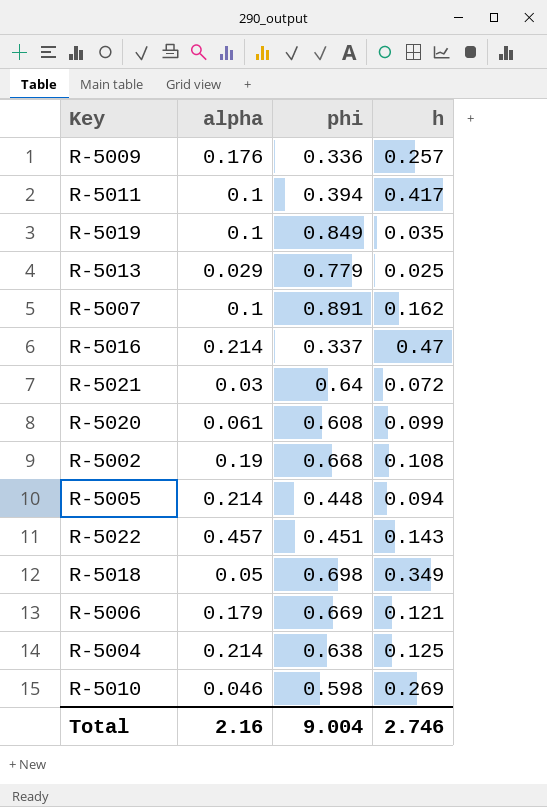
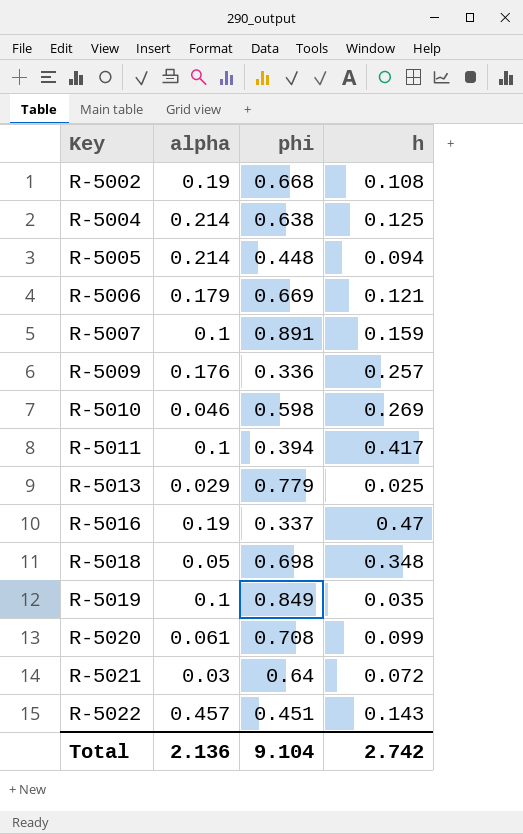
row order: none -> Key ascending
R-5007 | h: 0.162 -> 0.159
R-5016 | alpha: 0.214 -> 0.19
R-5018 | h: 0.349 -> 0.348
R-5020 | phi: 0.608 -> 0.708
Total | alpha: 2.16 -> 2.136
Total | phi: 9.004 -> 9.104
Total | h: 2.746 -> 2.742

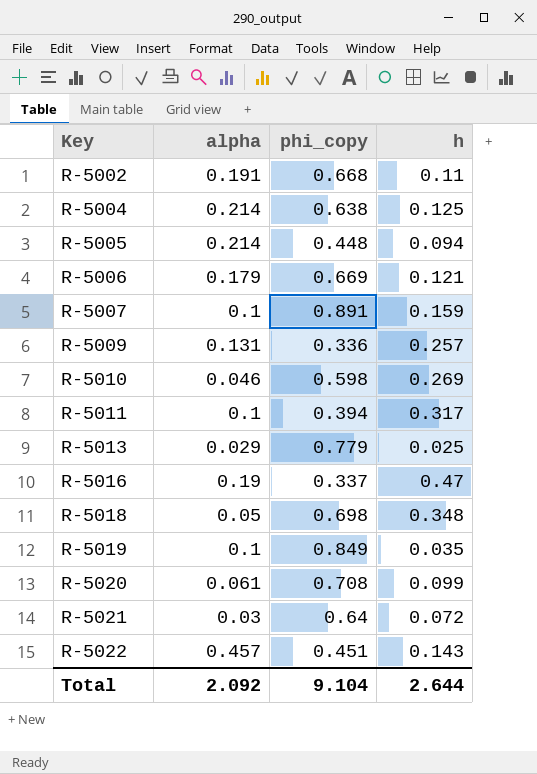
column name: phi -> phi_copy
R-5002 | alpha: 0.19 -> 0.191
R-5002 | h: 0.108 -> 0.11
R-5009 | alpha: 0.176 -> 0.131
R-5011 | h: 0.417 -> 0.317
Total | alpha: 2.136 -> 2.092
Total | h: 2.742 -> 2.644

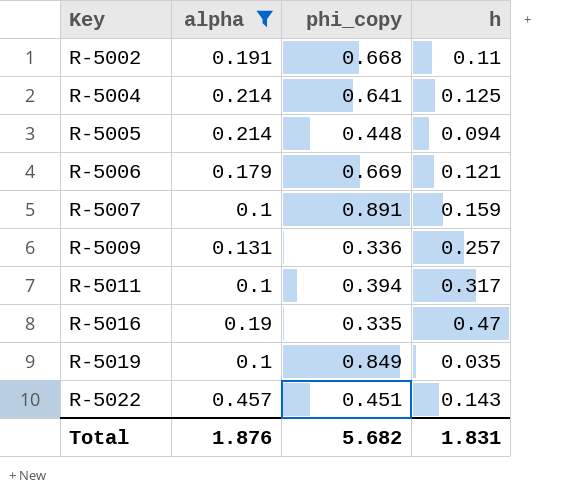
filter: none -> alpha >= 0.1
R-5004 | phi_copy: 0.638 -> 0.641
R-5016 | phi_copy: 0.337 -> 0.335
Total | alpha: 2.092 -> 1.876
Total | phi_copy: 9.104 -> 5.682
Total | h: 2.644 -> 1.831

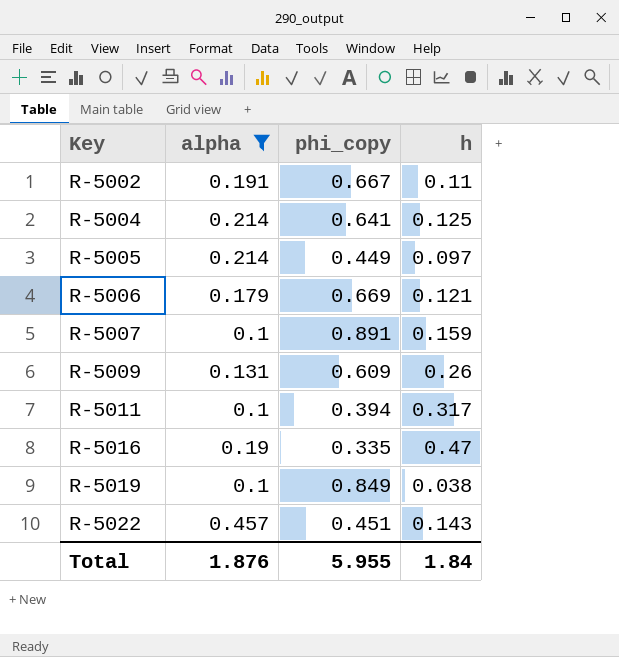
R-5002 | phi_copy: 0.668 -> 0.667
R-5005 | phi_copy: 0.448 -> 0.449
R-5005 | h: 0.094 -> 0.097
R-5009 | phi_copy: 0.336 -> 0.609
R-5009 | h: 0.257 -> 0.26
R-5019 | h: 0.035 -> 0.038
Total | phi_copy: 5.682 -> 5.955
Total | h: 1.831 -> 1.84

